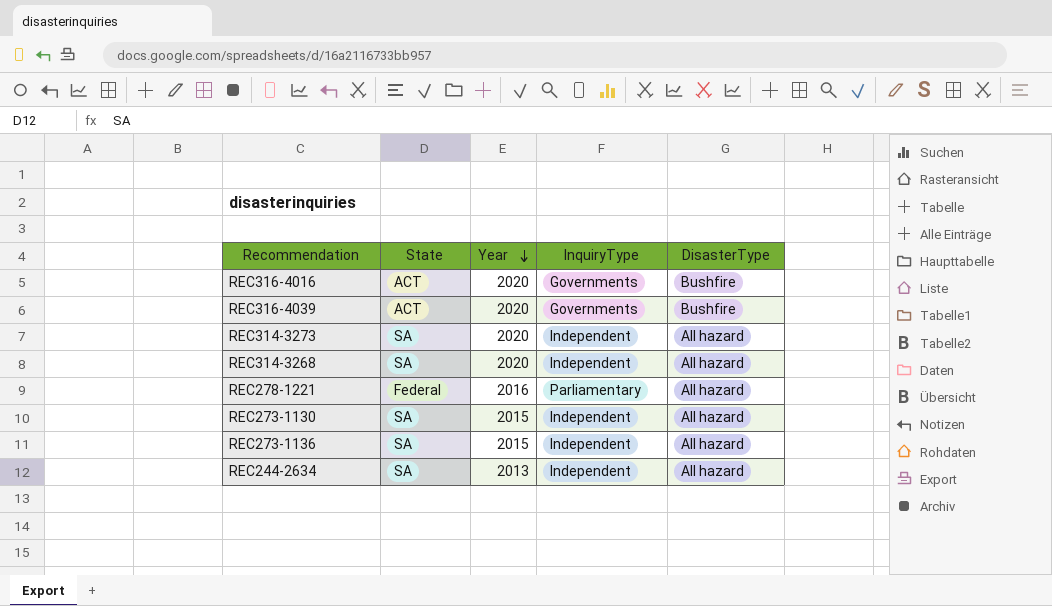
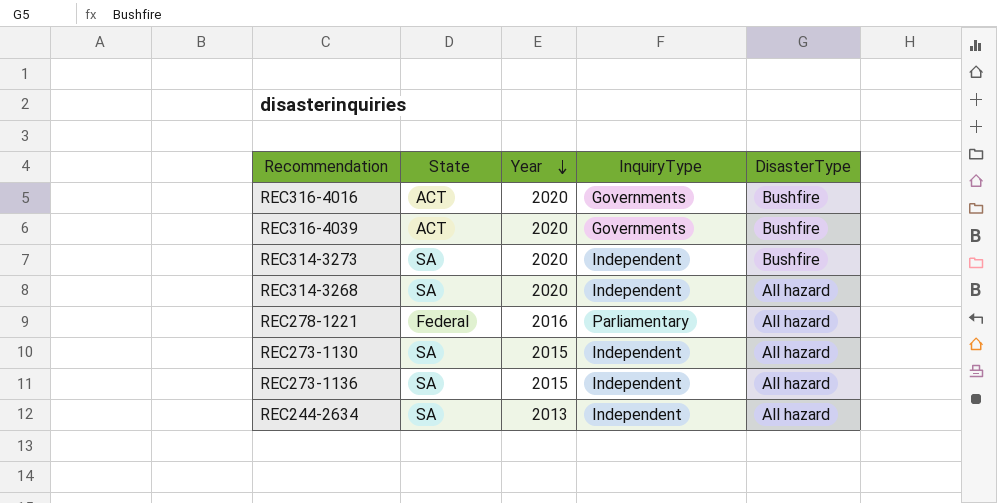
REC314-3273 | DisasterType: All hazard -> Bushfire

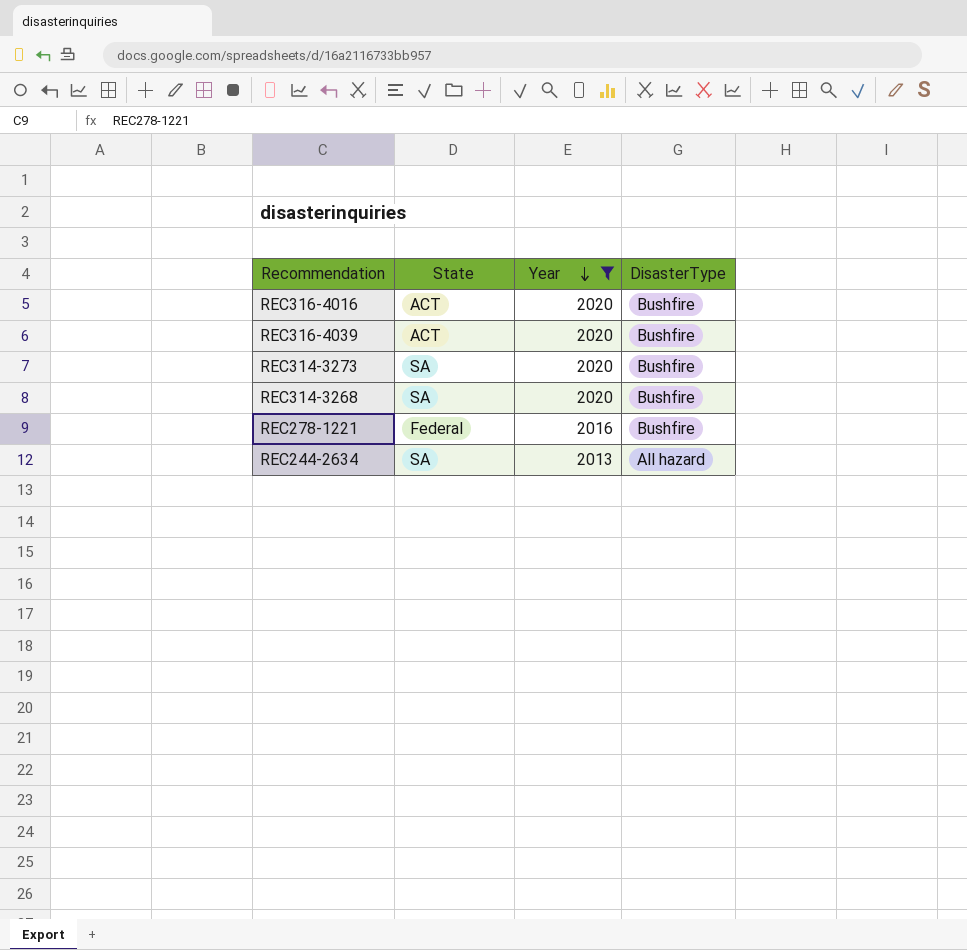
filter: none -> Year != 2015
column InquiryType | position: 4 -> none
REC314-3268 | DisasterType: All hazard -> Bushfire
REC278-1221 | DisasterType: All hazard -> Bushfire

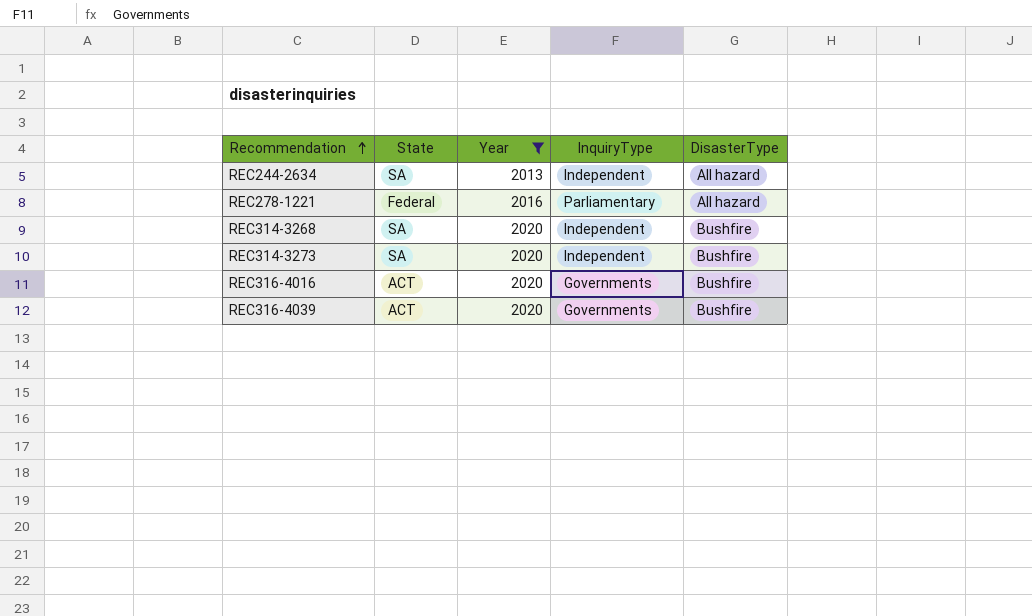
row order: Year descending -> Recommendation ascending
column InquiryType | position: none -> 4
REC278-1221 | DisasterType: Bushfire -> All hazard

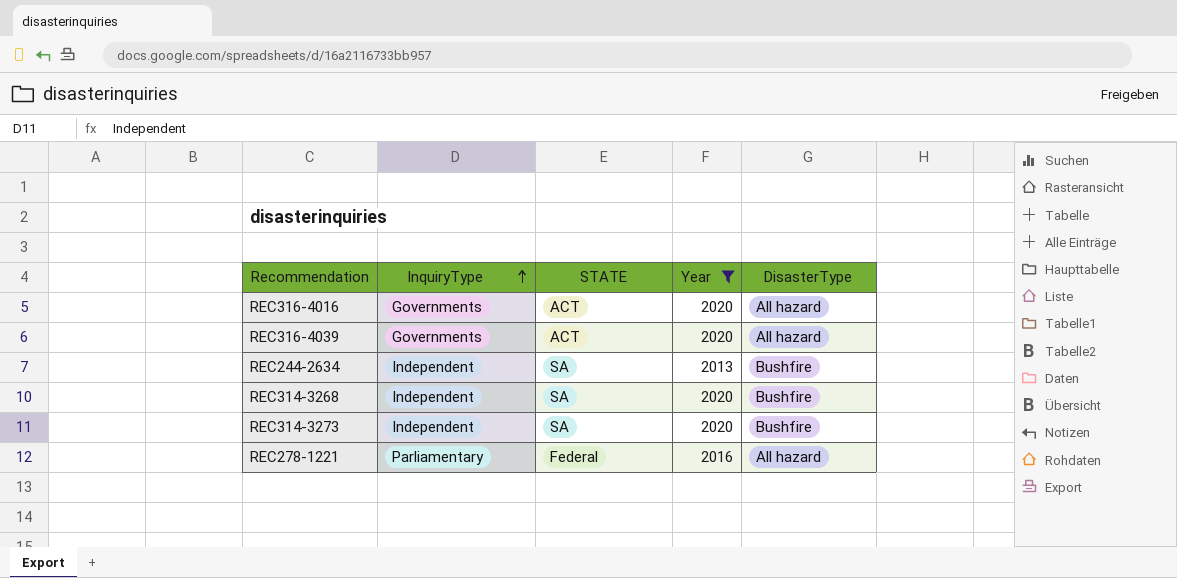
row order: Recommendation ascending -> InquiryType ascending
column InquiryType | position: 4 -> 2
column name: State -> STATE
REC316-4016 | DisasterType: Bushfire -> All hazard
REC316-4039 | DisasterType: Bushfire -> All hazard
REC244-2634 | DisasterType: All hazard -> Bushfire

